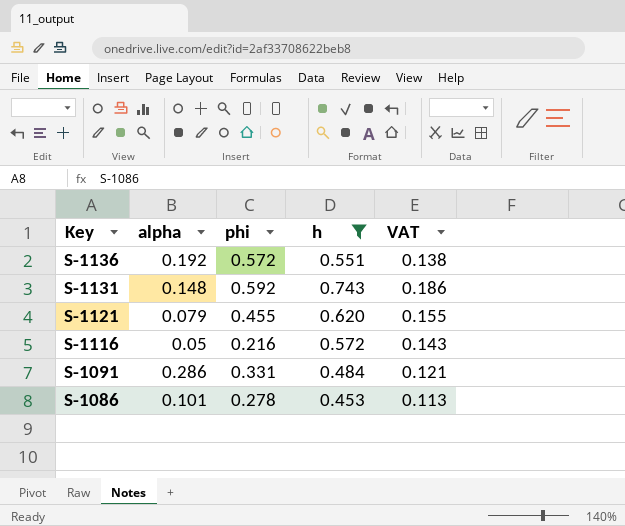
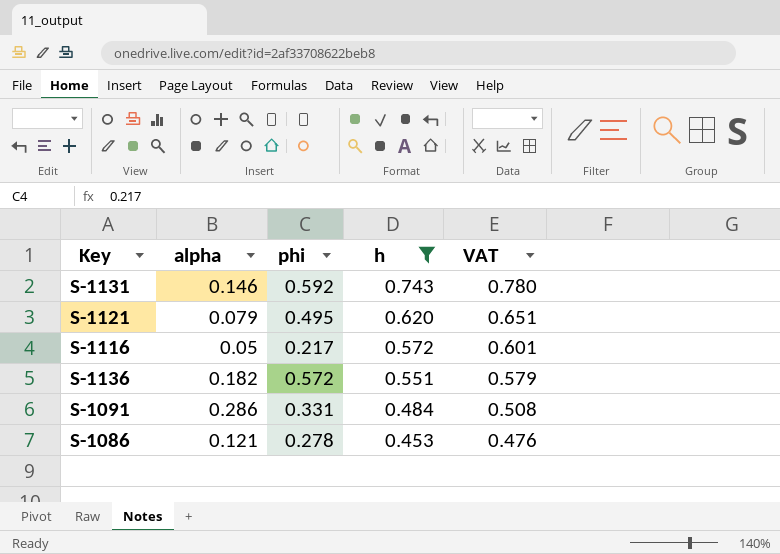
row order: Key descending -> h descending
column VAT | formula: [h] * 0.25 -> [h] * 1.05
S-1131 | alpha: 0.148 -> 0.146
S-1121 | phi: 0.455 -> 0.495
S-1116 | phi: 0.216 -> 0.217
S-1136 | alpha: 0.192 -> 0.182
S-1086 | alpha: 0.101 -> 0.121

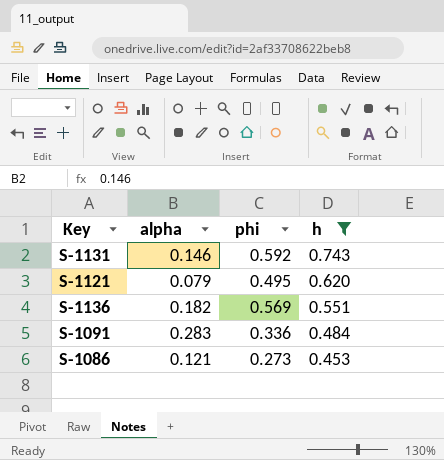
column VAT | formula: [h] * 1.05 -> none
row S-1116: 0.05 | 0.217 | 0.572 | 0.601 -> none
S-1136 | phi: 0.572 -> 0.569
S-1091 | alpha: 0.286 -> 0.283
S-1091 | phi: 0.331 -> 0.336
S-1086 | phi: 0.278 -> 0.273

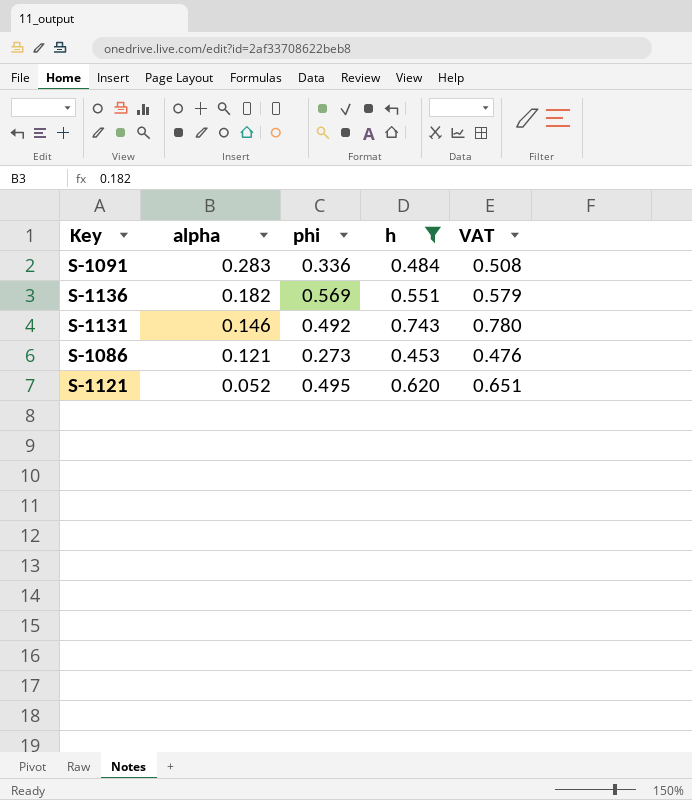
row order: h descending -> alpha descending
column VAT | formula: none -> [h] * 1.05
S-1131 | phi: 0.592 -> 0.492
S-1121 | alpha: 0.079 -> 0.052

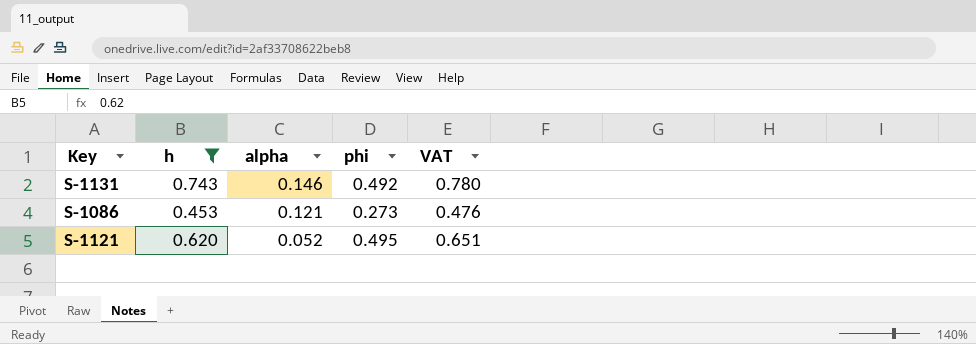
column h | position: 4 -> 2
row S-1091: 0.283 | 0.336 | 0.484 | 0.508 -> none
row S-1136: 0.182 | 0.569 | 0.551 | 0.579 -> none

